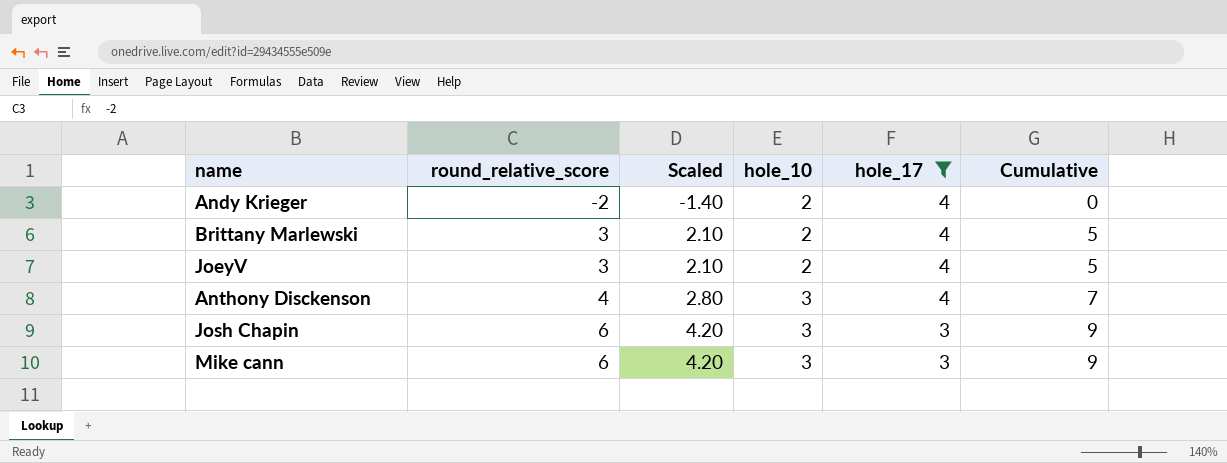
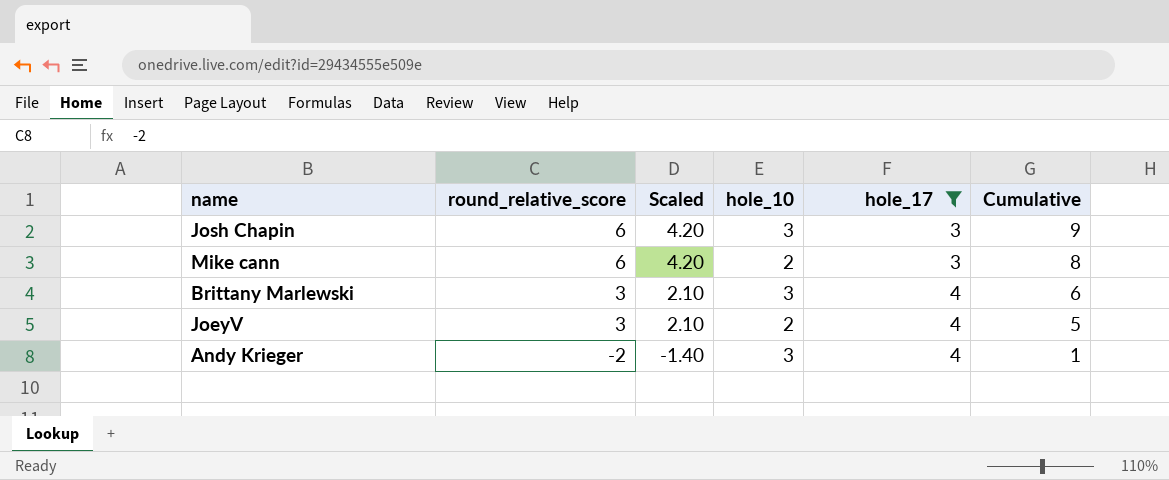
row order: round_relative_score ascending -> round_relative_score descending
row Anthony Disckenson: 4 | 2.80 | 3 | 4 | 7 -> none
Mike cann | hole_10: 3 -> 2
Mike cann | Cumulative: 9 -> 8
Brittany Marlewski | hole_10: 2 -> 3
Brittany Marlewski | Cumulative: 5 -> 6
Andy Krieger | hole_10: 2 -> 3
Andy Krieger | Cumulative: 0 -> 1

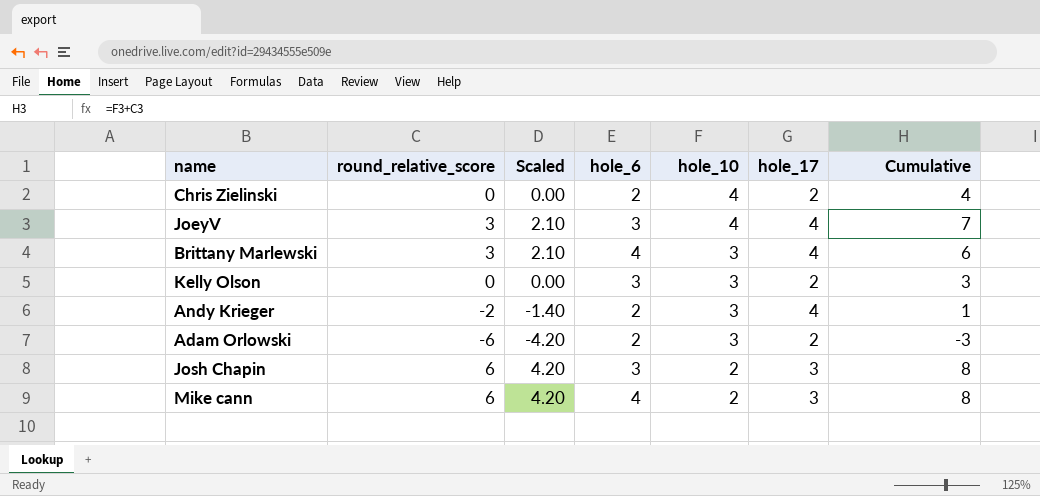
filter: hole_17 != 2 -> none
row order: round_relative_score descending -> hole_10 descending
column hole_6 | position: none -> 4
JoeyV | hole_10: 2 -> 4
JoeyV | Cumulative: 5 -> 7
Josh Chapin | hole_10: 3 -> 2
Josh Chapin | Cumulative: 9 -> 8

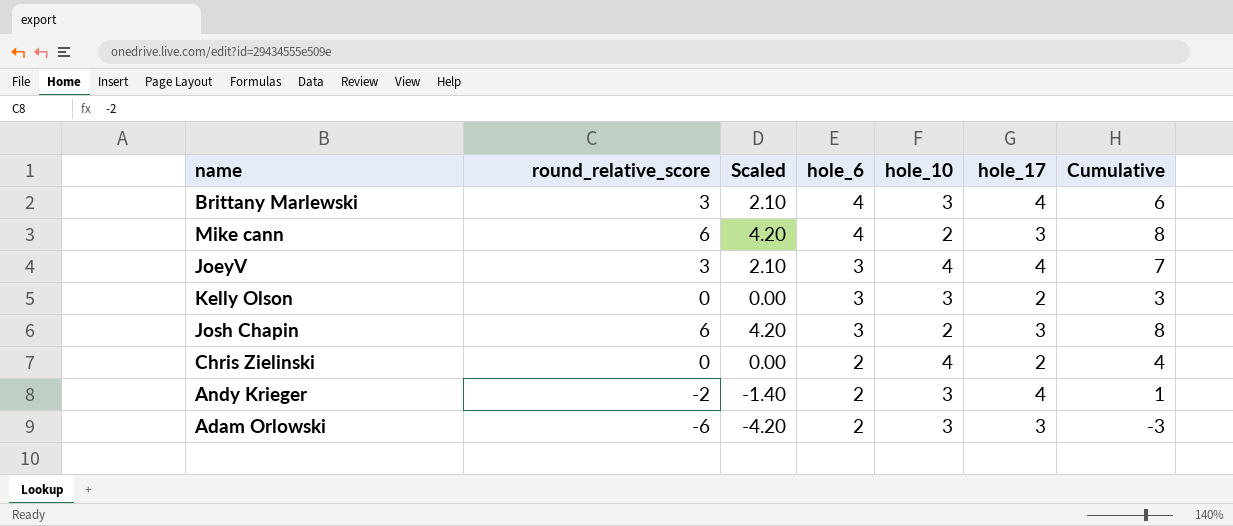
row order: hole_10 descending -> hole_6 descending
Adam Orlowski | hole_17: 2 -> 3

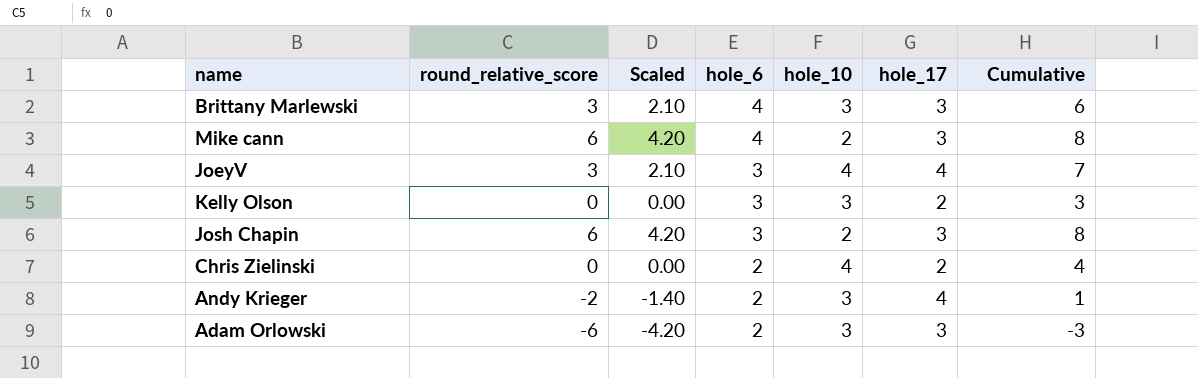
Brittany Marlewski | hole_17: 4 -> 3

